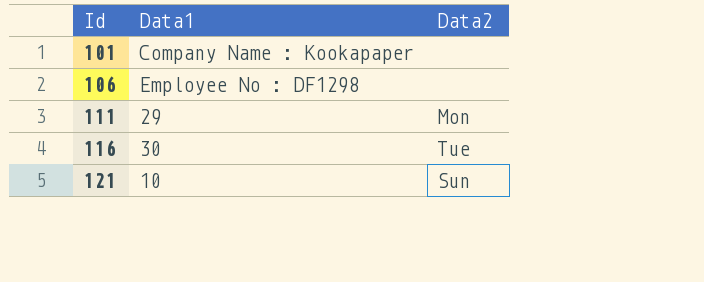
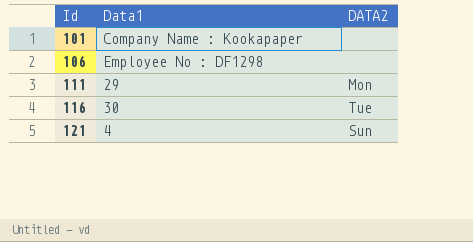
column name: Data2 -> DATA2
121 | Data1: 10 -> 4

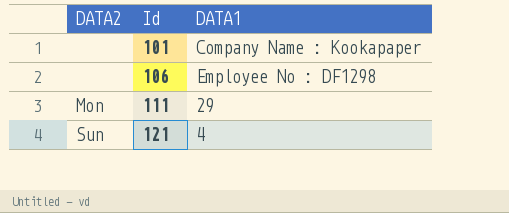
column DATA2 | position: 3 -> 1
column name: Data1 -> DATA1
row 116: 30 | Tue -> none

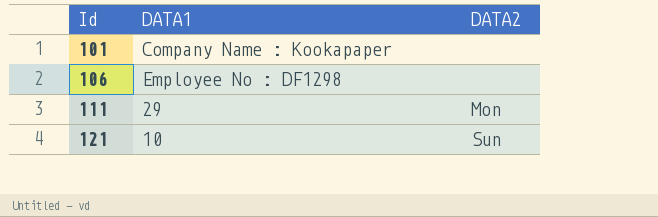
column DATA2 | position: 1 -> 3
121 | DATA1: 4 -> 10

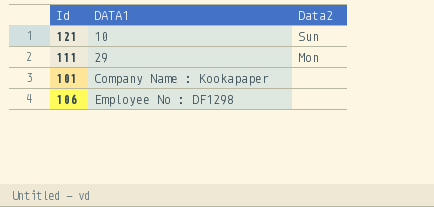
row order: Id ascending -> DATA1 ascending
column name: DATA2 -> Data2

